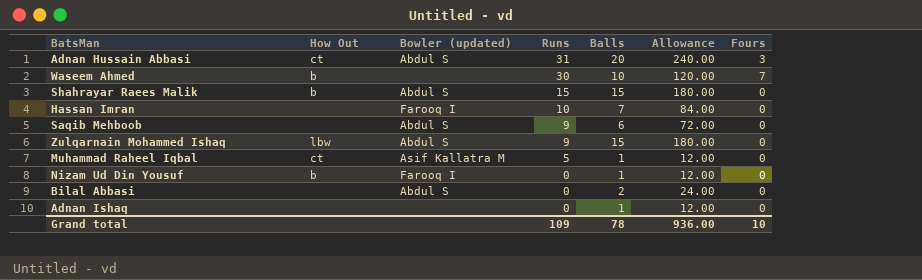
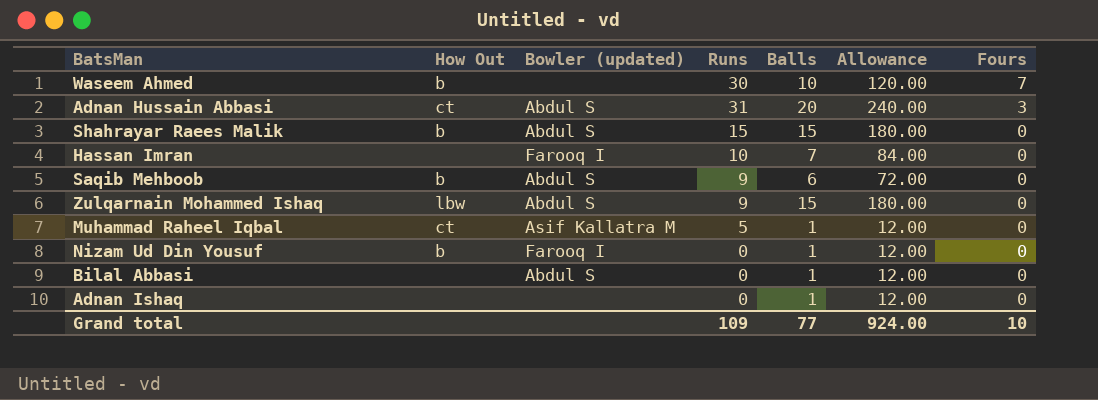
row order: Runs descending -> Fours descending
Saqib Mehboob | How Out: none -> b
Bilal Abbasi | Balls: 2 -> 1
Bilal Abbasi | Allowance: 24.00 -> 12.00
Grand total | Balls: 78 -> 77
Grand total | Allowance: 936.00 -> 924.00

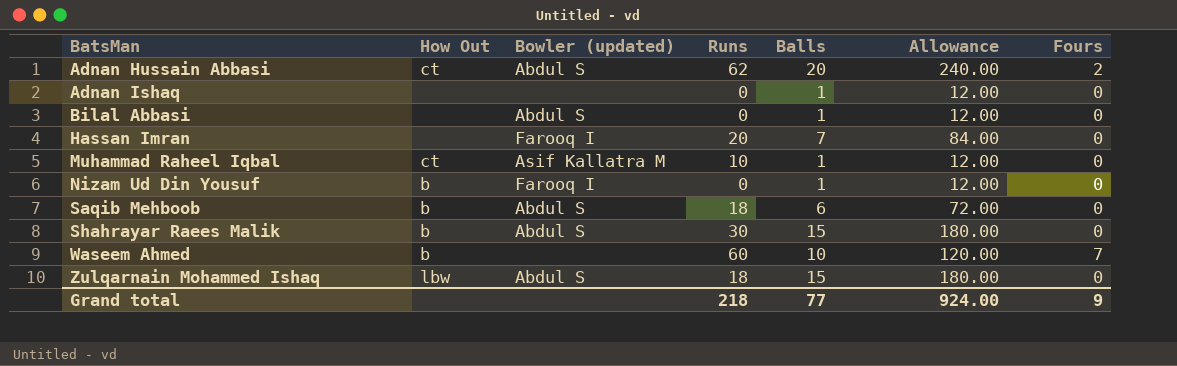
row order: Fours descending -> BatsMan ascending
Adnan Hussain Abbasi | Runs: 31 -> 62
Adnan Hussain Abbasi | Fours: 3 -> 2
Hassan Imran | Runs: 10 -> 20
Muhammad Raheel Iqbal | Runs: 5 -> 10
Saqib Mehboob | Runs: 9 -> 18
Shahrayar Raees Malik | Runs: 15 -> 30
Waseem Ahmed | Runs: 30 -> 60
Zulqarnain Mohammed Ishaq | Runs: 9 -> 18
Grand total | Runs: 109 -> 218
Grand total | Fours: 10 -> 9

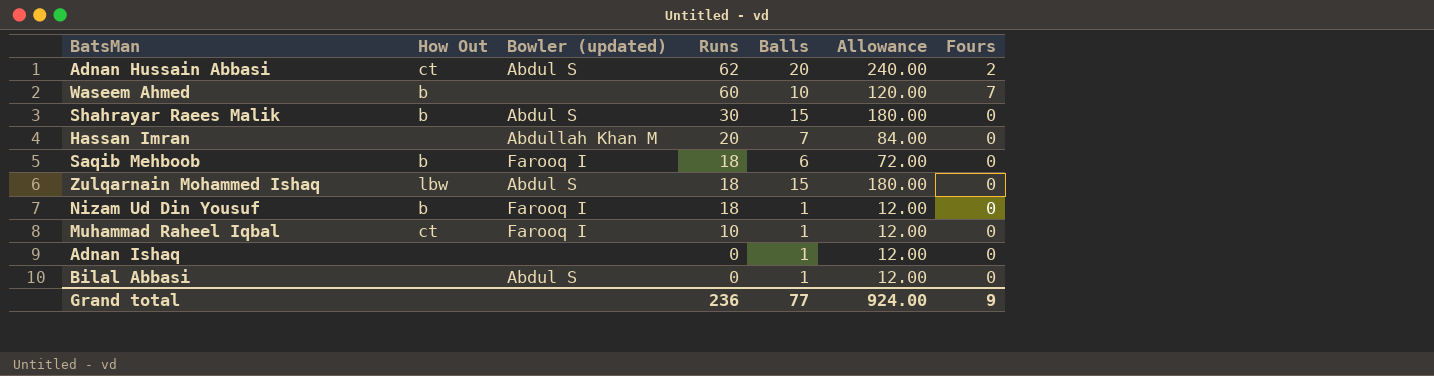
row order: BatsMan ascending -> Runs descending
Hassan Imran | Bowler (updated): Farooq I -> Abdullah Khan M
Saqib Mehboob | Bowler (updated): Abdul S -> Farooq I
Nizam Ud Din Yousuf | Runs: 0 -> 18
Muhammad Raheel Iqbal | Bowler (updated): Asif Kallatra M -> Farooq I
Grand total | Runs: 218 -> 236

